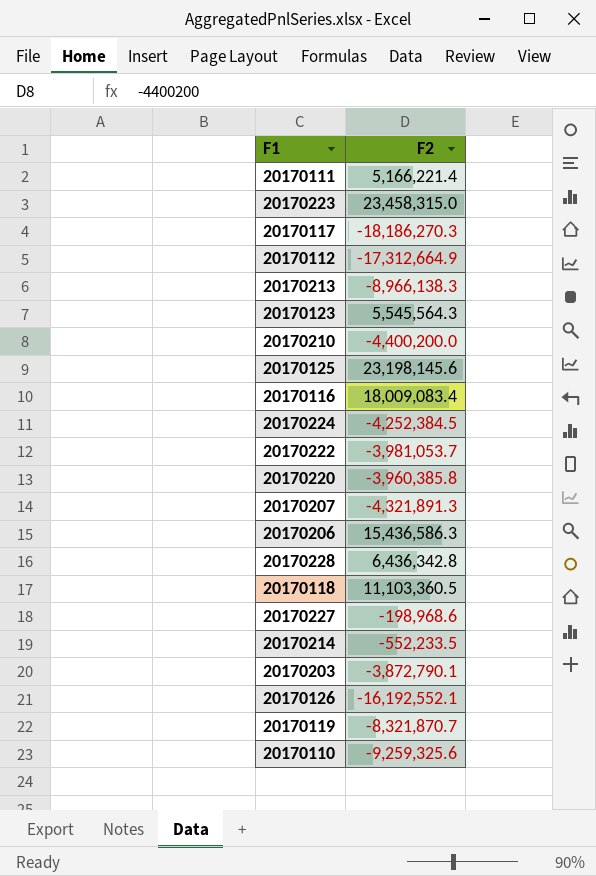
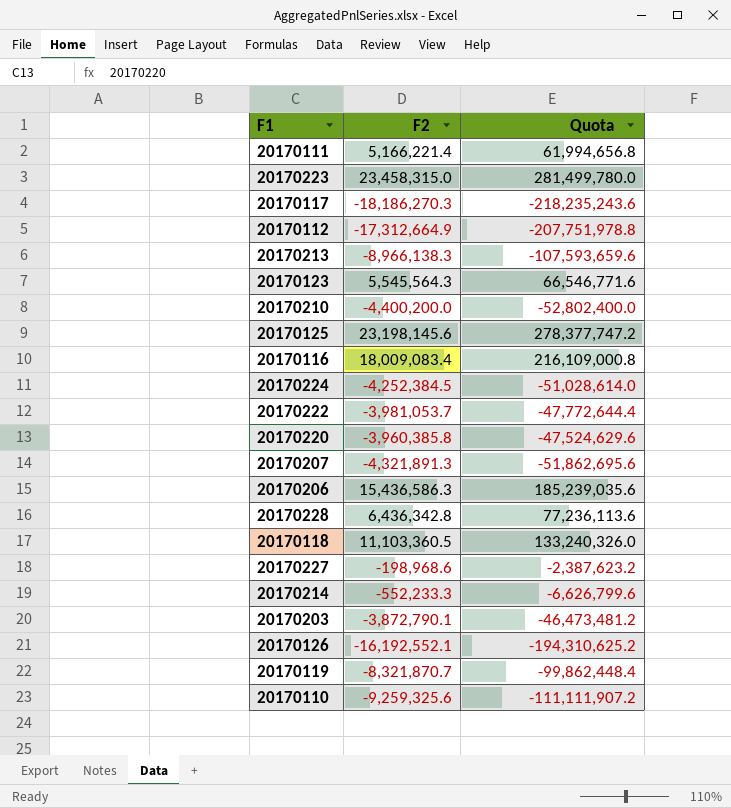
column Quota | formula: none -> [F2] * 12
20170214 | F2: -552,233.5 -> -552,233.3

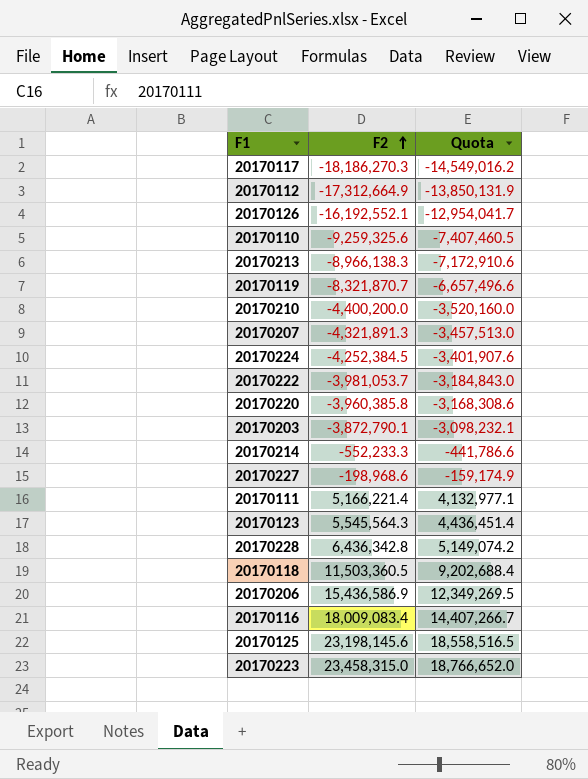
row order: none -> F2 ascending
column Quota | formula: [F2] * 12 -> [F2] * 0.8
20170118 | F2: 11,103,360.5 -> 11,503,360.5
20170206 | F2: 15,436,586.3 -> 15,436,586.9

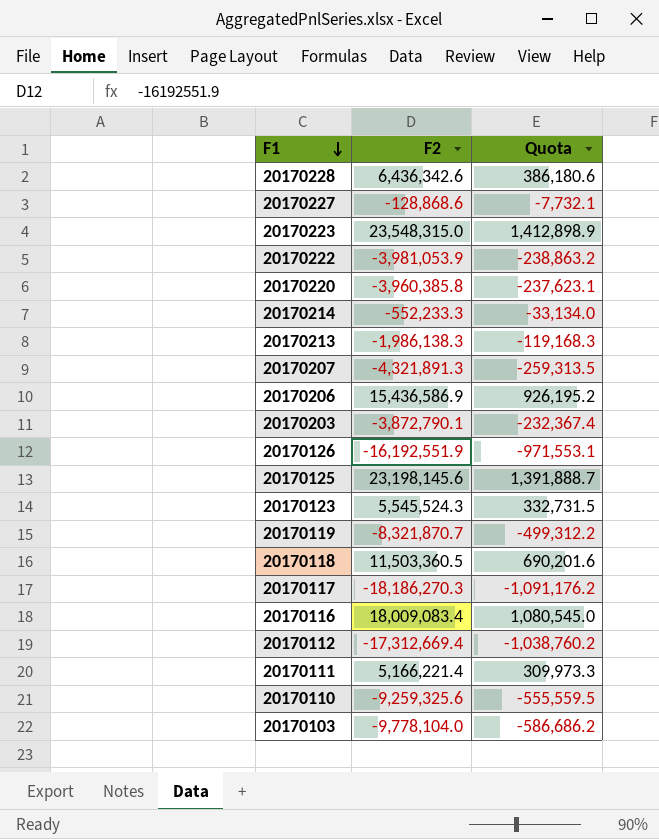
row order: F2 ascending -> F1 descending
column Quota | formula: [F2] * 0.8 -> [F2] * 0.06
row 20170210: -4,400,200.0 | -3,520,160.0 -> none
row 20170224: -4,252,384.5 | -3,401,907.6 -> none
20170228 | F2: 6,436,342.8 -> 6,436,342.6
20170227 | F2: -198,968.6 -> -128,868.6
20170223 | F2: 23,458,315.0 -> 23,548,315.0
20170222 | F2: -3,981,053.7 -> -3,981,053.9
20170213 | F2: -8,966,138.3 -> -1,986,138.3
20170126 | F2: -16,192,552.1 -> -16,192,551.9
20170123 | F2: 5,545,564.3 -> 5,545,524.3
20170112 | F2: -17,312,664.9 -> -17,312,669.4
row 20170103: none -> -9,778,104.0 | -586,686.2

